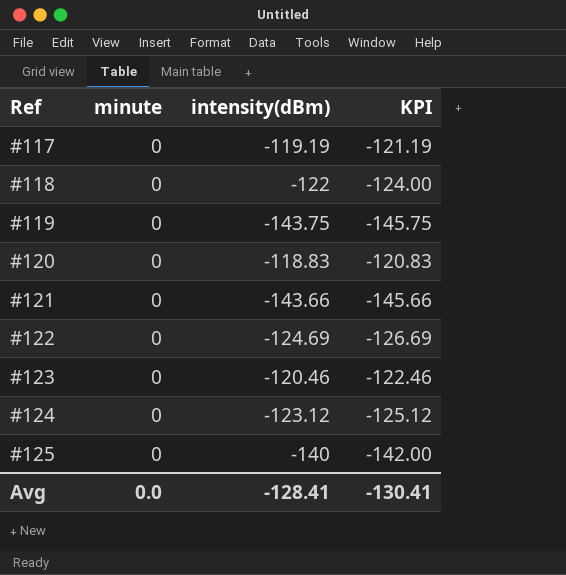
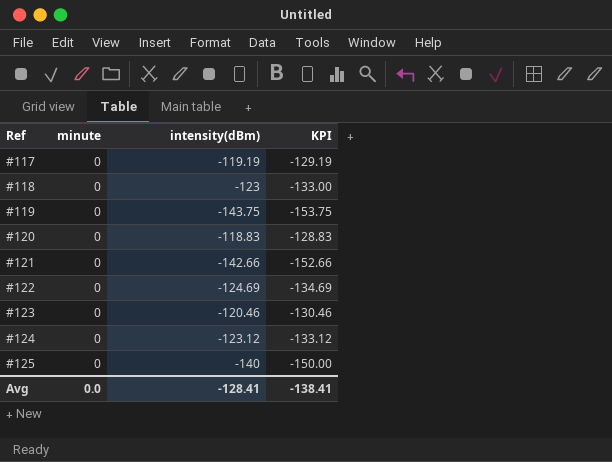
column KPI | formula: [intensity(dBm)] - 2 -> [intensity(dBm)] - 10
#118 | intensity(dBm): -122 -> -123
#121 | intensity(dBm): -143.66 -> -142.66
Avg | KPI: -130.41 -> -138.41

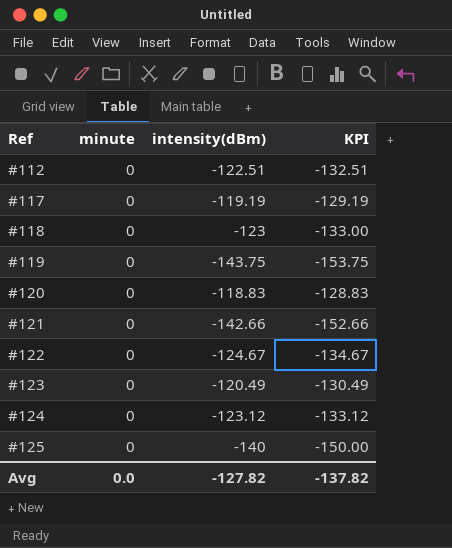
row #112: none -> 0 | -122.51 | -132.51
#122 | intensity(dBm): -124.69 -> -124.67
#122 | KPI: -134.69 -> -134.67
#123 | intensity(dBm): -120.46 -> -120.49
#123 | KPI: -130.46 -> -130.49
Avg | intensity(dBm): -128.41 -> -127.82
Avg | KPI: -138.41 -> -137.82

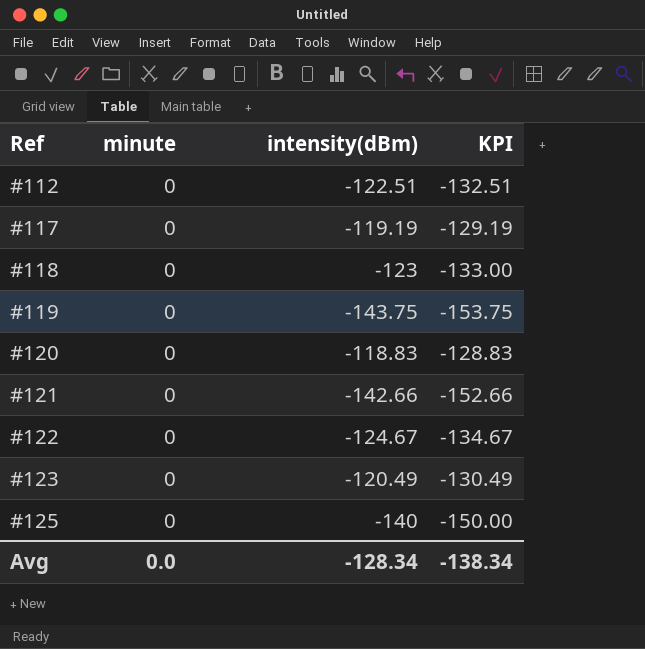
row #124: 0 | -123.12 | -133.12 -> none
Avg | intensity(dBm): -127.82 -> -128.34
Avg | KPI: -137.82 -> -138.34

